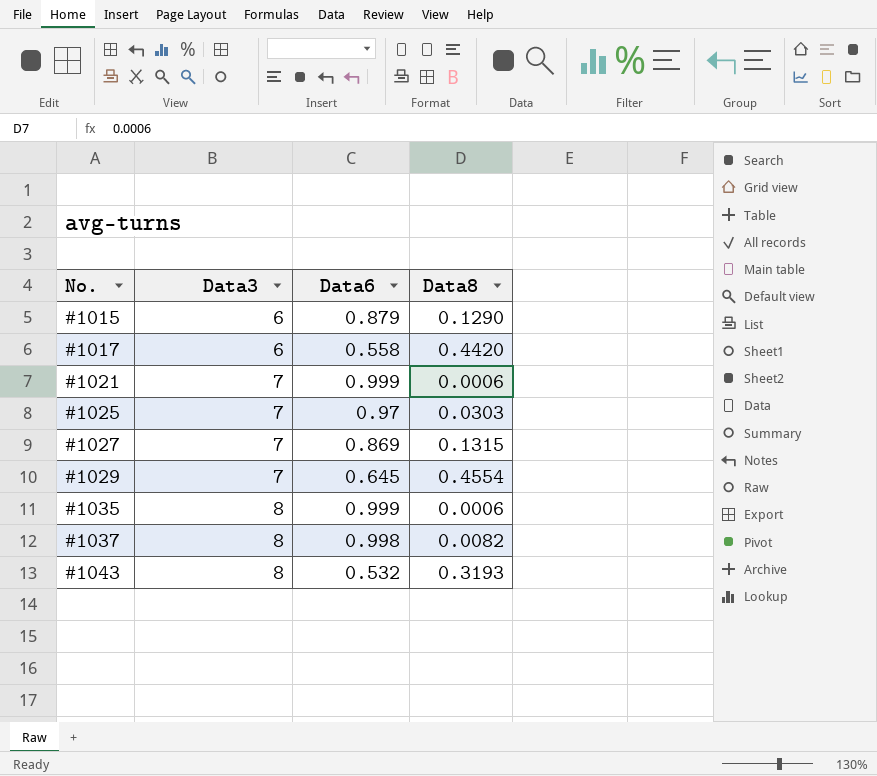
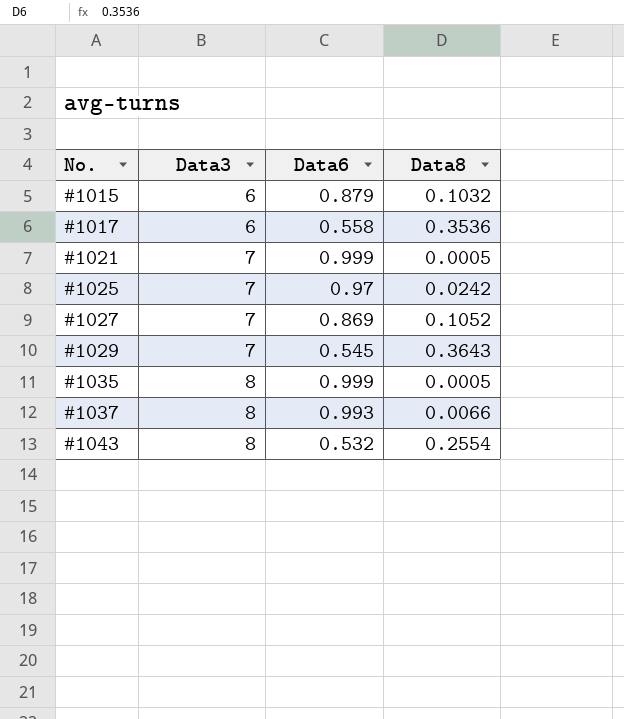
#1015 | Data8: 0.1290 -> 0.1032
#1017 | Data8: 0.4420 -> 0.3536
#1021 | Data8: 0.0006 -> 0.0005
#1025 | Data8: 0.0303 -> 0.0242
#1027 | Data8: 0.1315 -> 0.1052
#1029 | Data6: 0.645 -> 0.545
#1029 | Data8: 0.4554 -> 0.3643
#1035 | Data8: 0.0006 -> 0.0005
#1037 | Data6: 0.998 -> 0.993
#1037 | Data8: 0.0082 -> 0.0066
#1043 | Data8: 0.3193 -> 0.2554

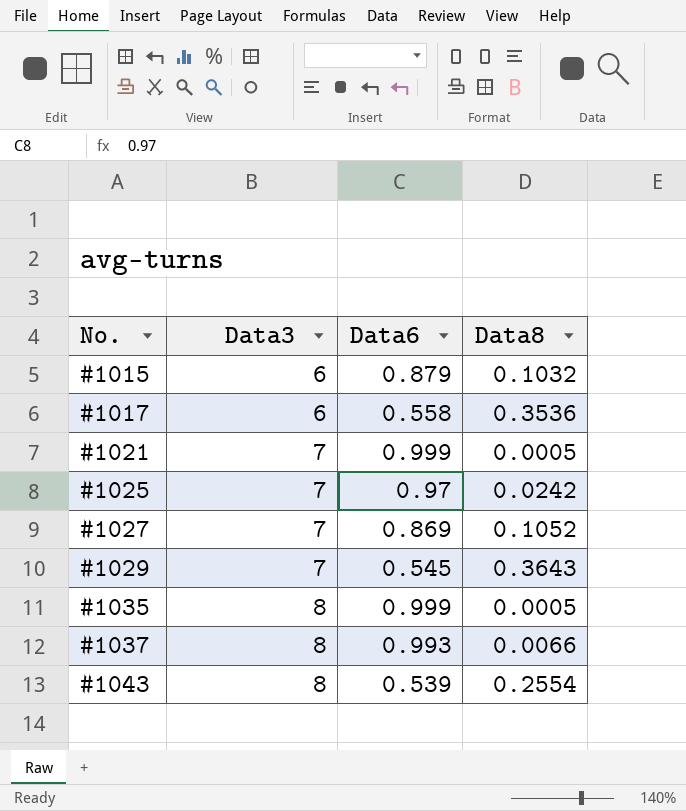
#1043 | Data6: 0.532 -> 0.539

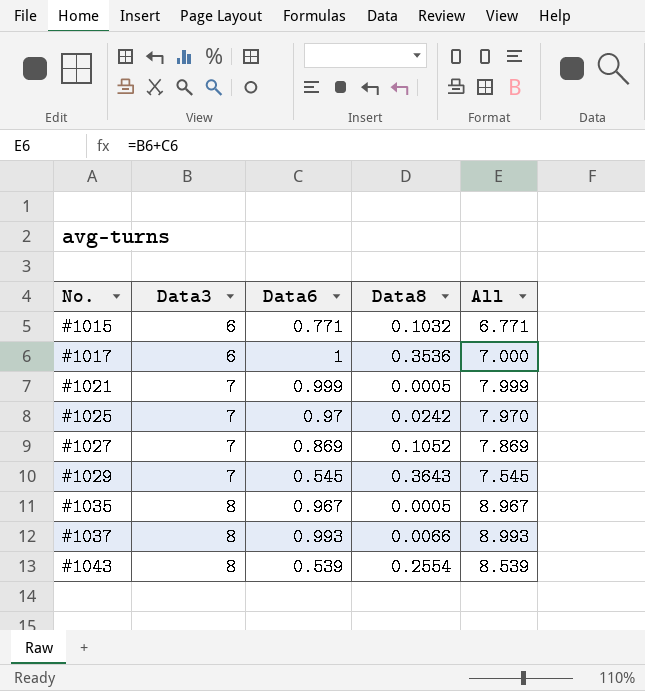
column All | formula: none -> [Data3] + [Data6]
#1015 | Data6: 0.879 -> 0.771
#1017 | Data6: 0.558 -> 1
#1035 | Data6: 0.999 -> 0.967

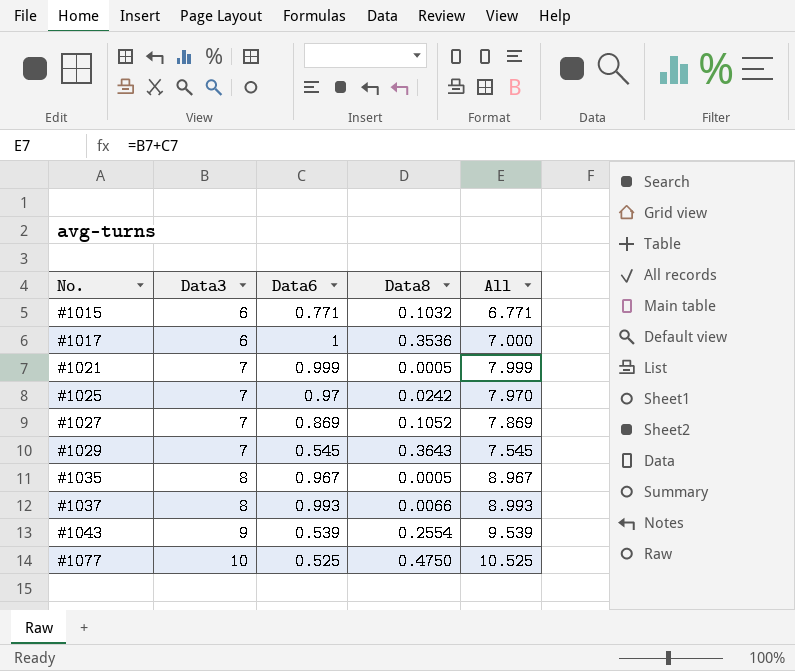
#1043 | Data3: 8 -> 9
#1043 | All: 8.539 -> 9.539
row #1077: none -> 10 | 0.525 | 0.4750 | 10.525

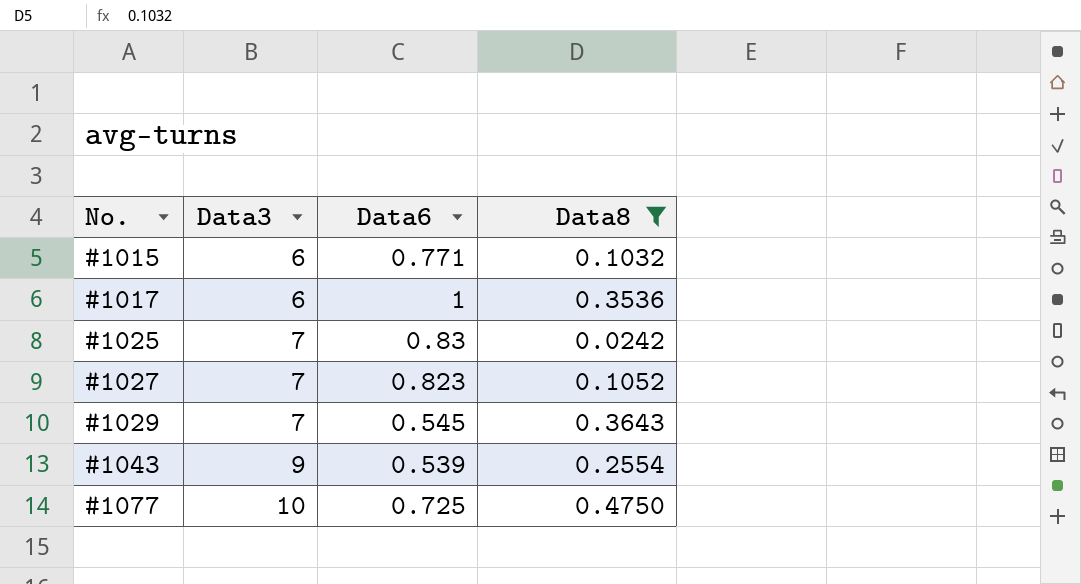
filter: none -> Data8 >= 0.0242
column All | formula: [Data3] + [Data6] -> none
#1025 | Data6: 0.97 -> 0.83
#1027 | Data6: 0.869 -> 0.823
#1077 | Data6: 0.525 -> 0.725

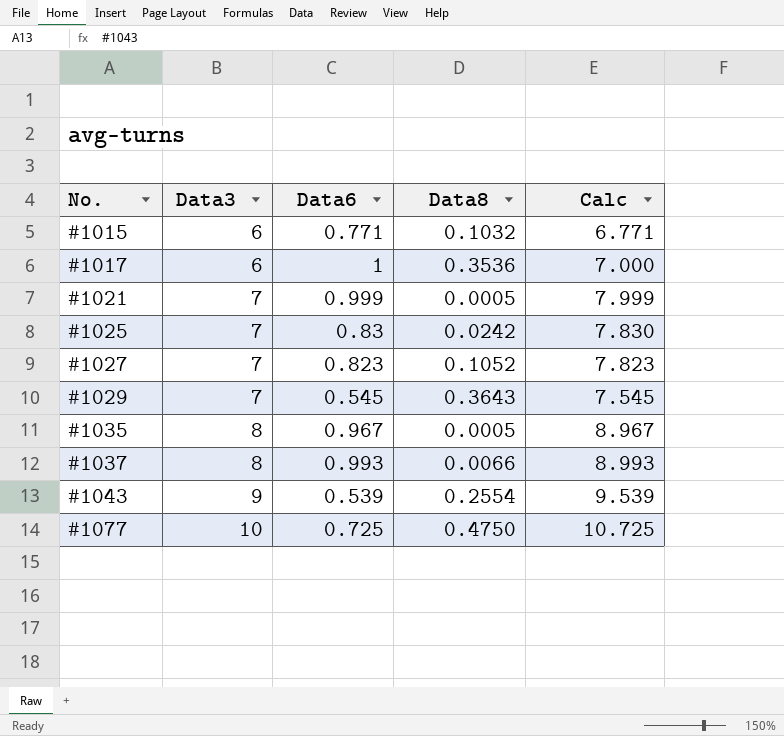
filter: Data8 >= 0.0242 -> none
column Calc | formula: none -> [Data3] + [Data6]

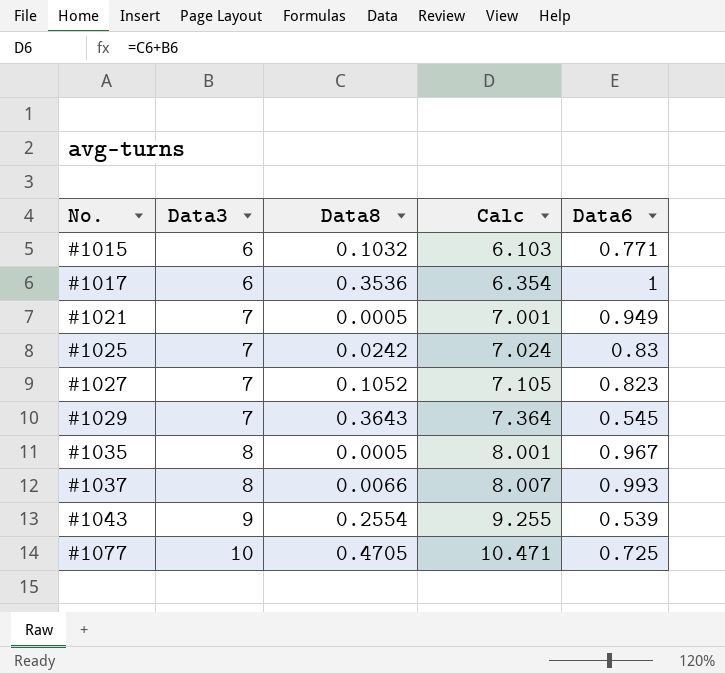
column Calc | formula: [Data3] + [Data6] -> [Data3] + [Data8]
column Data6 | position: 3 -> 5
#1021 | Data6: 0.999 -> 0.949
#1077 | Data8: 0.4750 -> 0.4705

